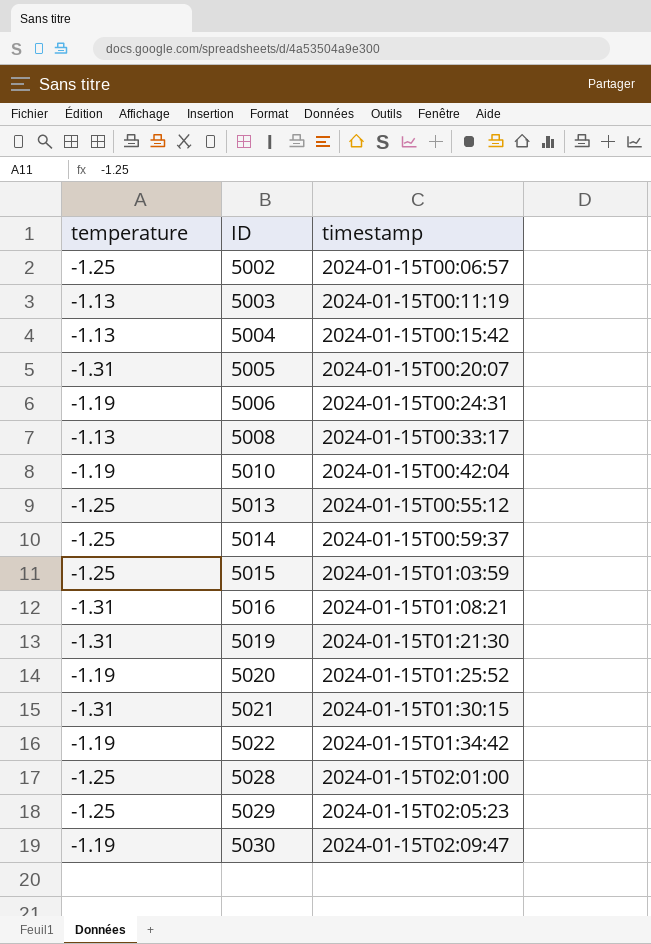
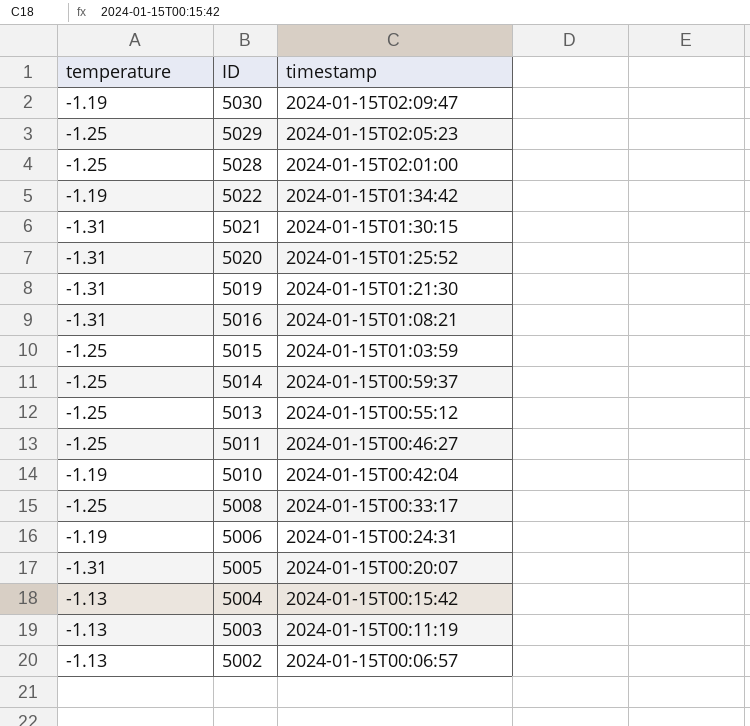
row order: ID ascending -> ID descending
5020 | temperature: -1.19 -> -1.31
row 5011: none -> -1.25 | 2024-01-15T00:46:27
5008 | temperature: -1.13 -> -1.25
5002 | temperature: -1.25 -> -1.13

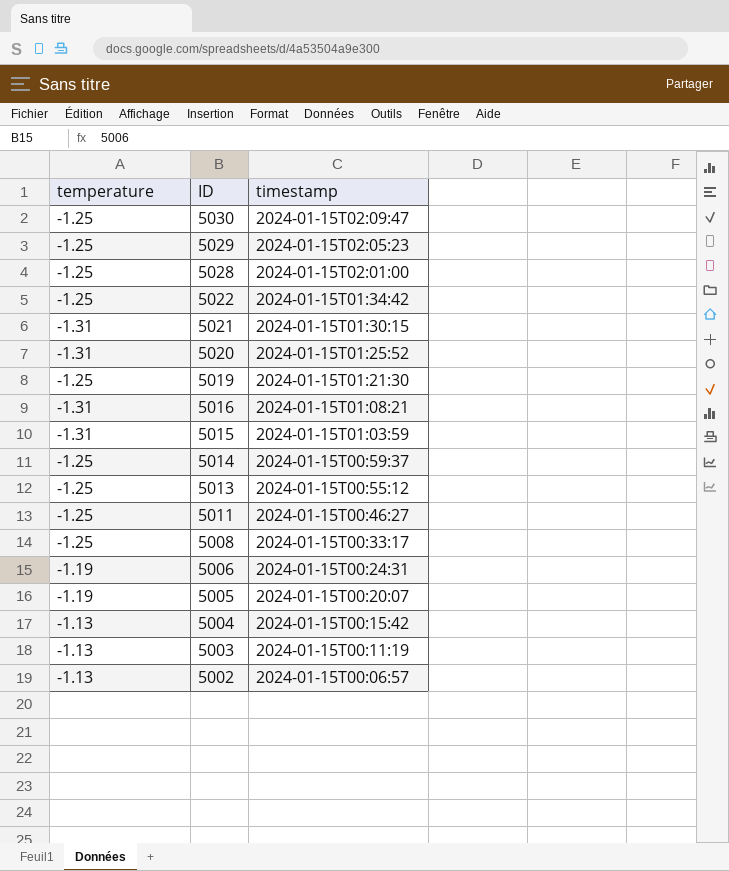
row 5010: -1.19 | 2024-01-15T00:42:04 -> none
5030 | temperature: -1.19 -> -1.25
5022 | temperature: -1.19 -> -1.25
5019 | temperature: -1.31 -> -1.25
5015 | temperature: -1.25 -> -1.31
5005 | temperature: -1.31 -> -1.19

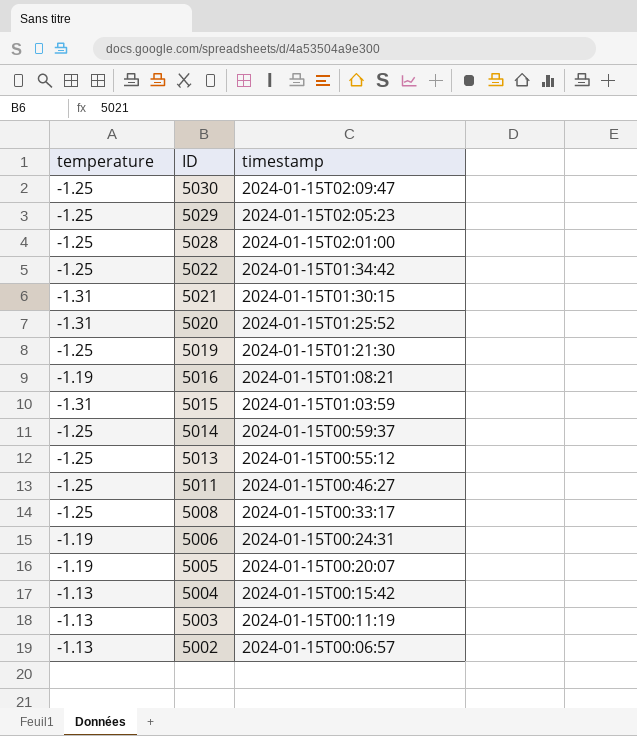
5016 | temperature: -1.31 -> -1.19

